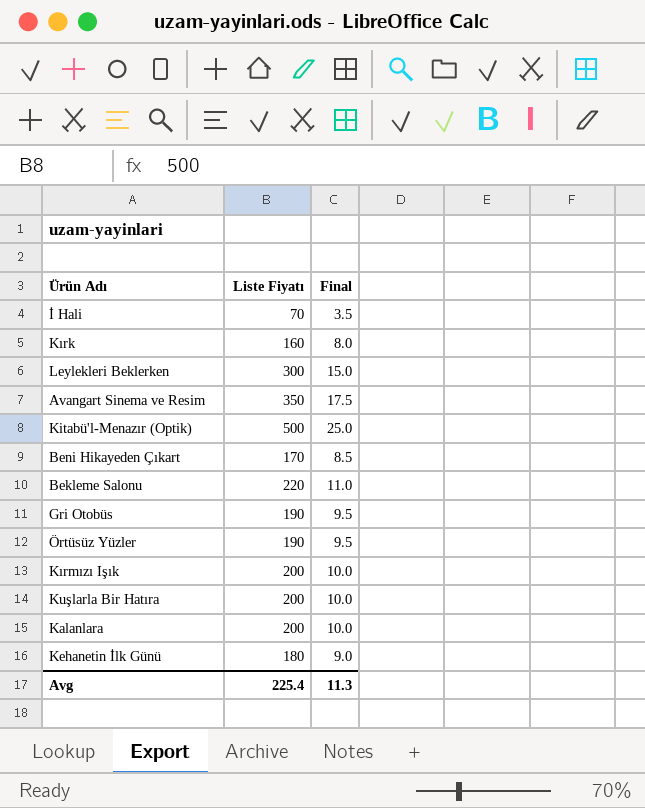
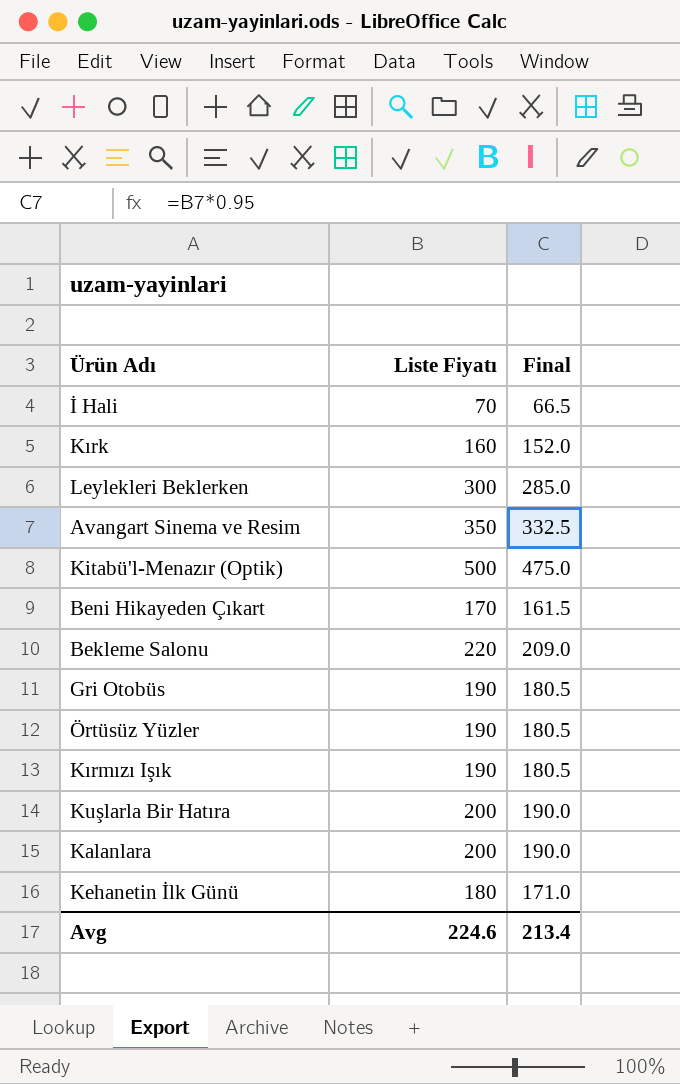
column Final | formula: [Liste Fiyatı] * 0.05 -> [Liste Fiyatı] * 0.95
Kırmızı Işık | Liste Fiyatı: 200 -> 190
Avg | Liste Fiyatı: 225.4 -> 224.6
Avg | Final: 11.3 -> 213.4

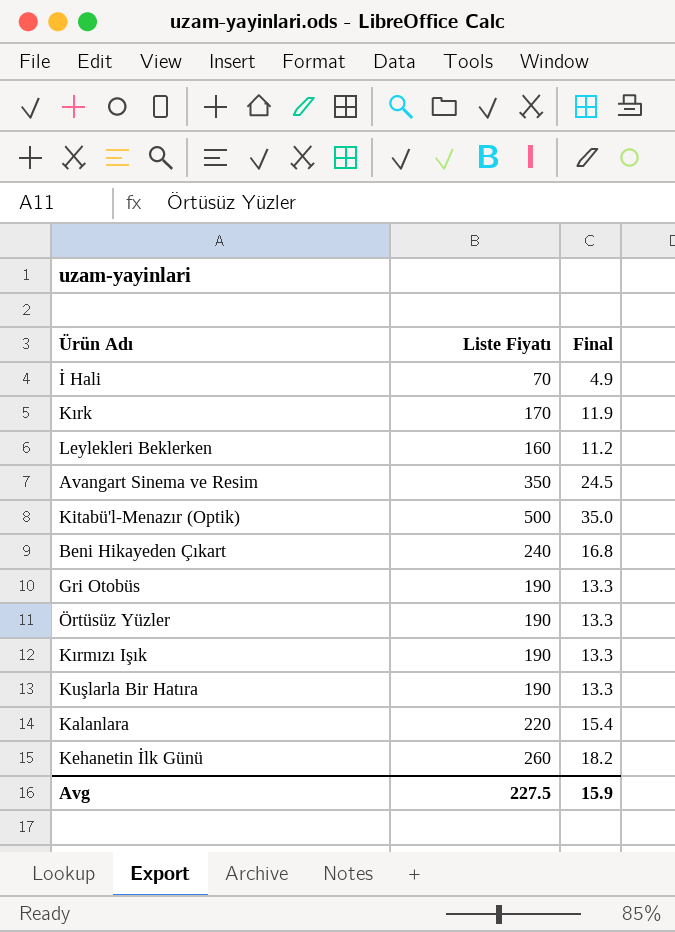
column Final | formula: [Liste Fiyatı] * 0.95 -> [Liste Fiyatı] * 0.07
row Bekleme Salonu: 220 | 209.0 -> none
Kırk | Liste Fiyatı: 160 -> 170
Leylekleri Beklerken | Liste Fiyatı: 300 -> 160
Beni Hikayeden Çıkart | Liste Fiyatı: 170 -> 240
Kuşlarla Bir Hatıra | Liste Fiyatı: 200 -> 190
Kalanlara | Liste Fiyatı: 200 -> 220
Kehanetin İlk Günü | Liste Fiyatı: 180 -> 260
Avg | Liste Fiyatı: 224.6 -> 227.5
Avg | Final: 213.4 -> 15.9

